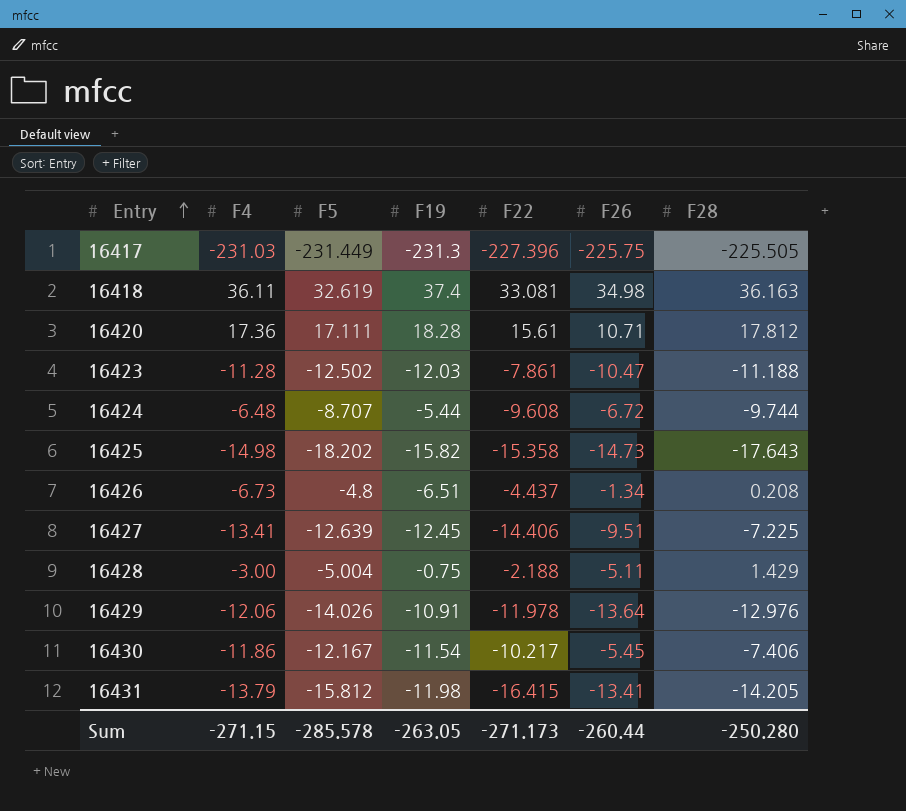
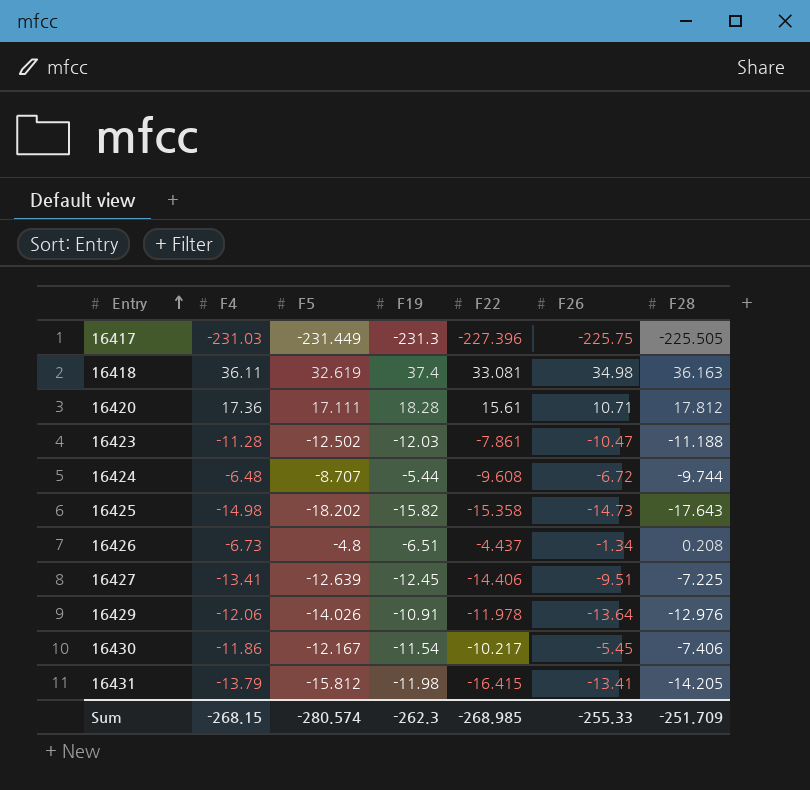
row 16428: -3.00 | -5.004 | -0.75 | -2.188 | -5.11 | 1.429 -> none
Sum | F4: -271.15 -> -268.15
Sum | F5: -285.578 -> -280.574
Sum | F19: -263.05 -> -262.3
Sum | F22: -271.173 -> -268.985
Sum | F26: -260.44 -> -255.33
Sum | F28: -250.280 -> -251.709

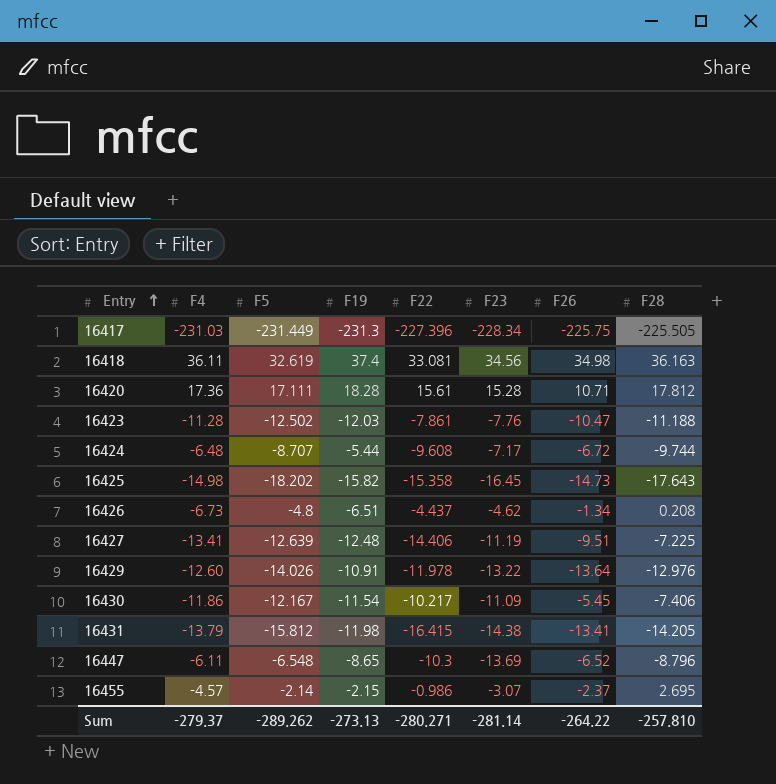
column F23 | position: none -> 6
16427 | F19: -12.45 -> -12.48
16429 | F4: -12.06 -> -12.60
row 16447: none -> -6.11 | -6.548 | -8.65 | -10.3 | -13.69 | -6.52 | -8.796
row 16455: none -> -4.57 | -2.14 | -2.15 | -0.986 | -3.07 | -2.37 | 2.695
Sum | F4: -268.15 -> -279.37
Sum | F5: -280.574 -> -289.262
Sum | F19: -262.3 -> -273.13
Sum | F22: -268.985 -> -280.271
Sum | F26: -255.33 -> -264.22
Sum | F28: -251.709 -> -257.810

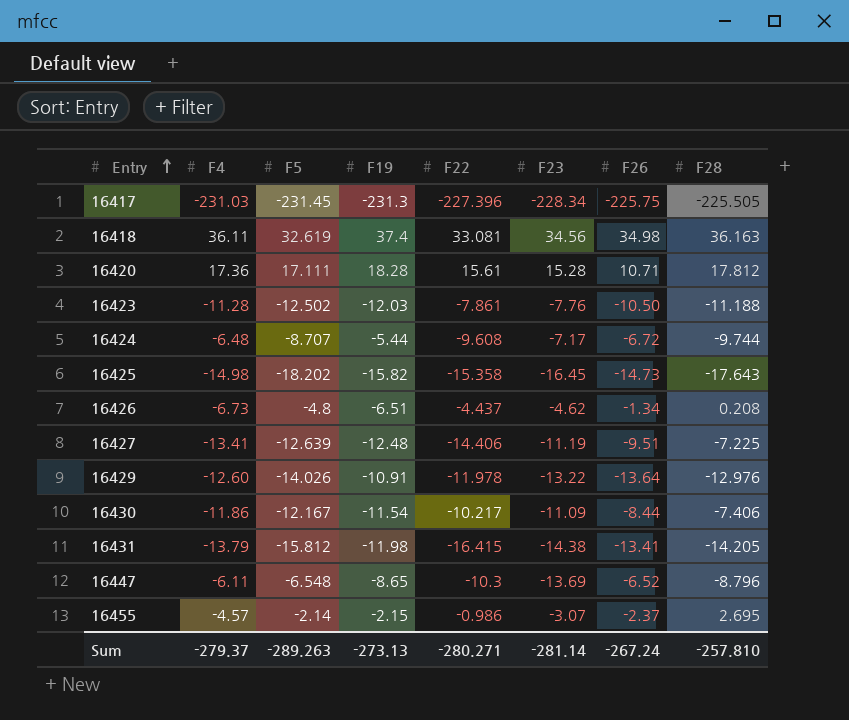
16417 | F5: -231.449 -> -231.45
16423 | F26: -10.47 -> -10.50
16430 | F26: -5.45 -> -8.44
Sum | F5: -289.262 -> -289.263
Sum | F26: -264.22 -> -267.24

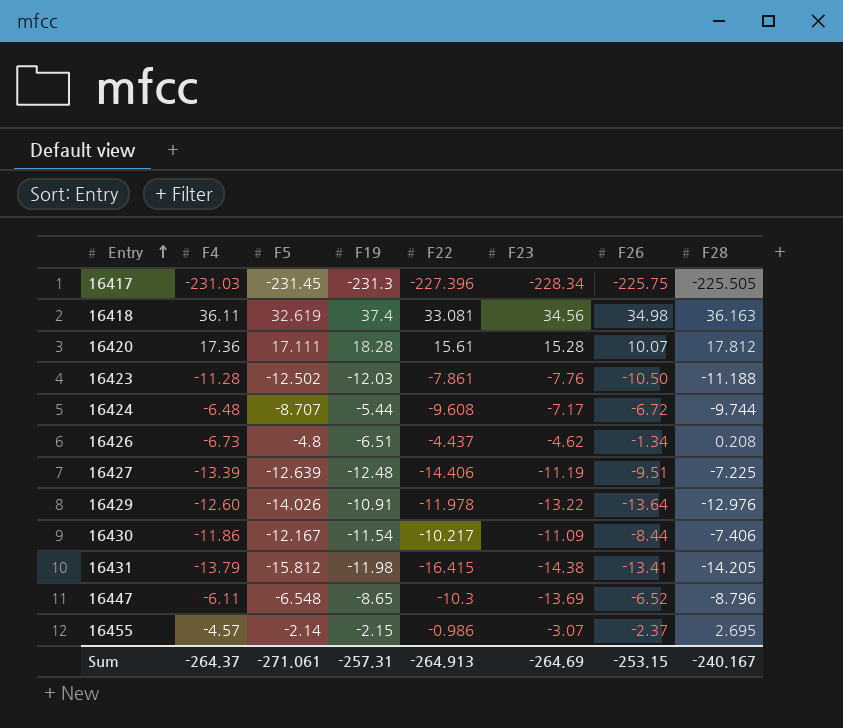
row 16425: -14.98 | -18.202 | -15.82 | -15.358 | -16.45 | -14.73 | -17.643 -> none
16420 | F26: 10.71 -> 10.07
16427 | F4: -13.41 -> -13.39
Sum | F4: -279.37 -> -264.37
Sum | F5: -289.263 -> -271.061
Sum | F19: -273.13 -> -257.31
Sum | F22: -280.271 -> -264.913
Sum | F23: -281.14 -> -264.69
Sum | F26: -267.24 -> -253.15
Sum | F28: -257.810 -> -240.167

